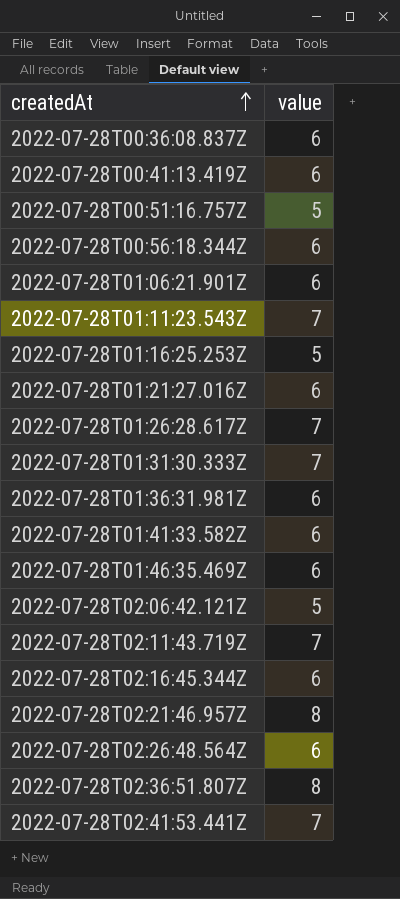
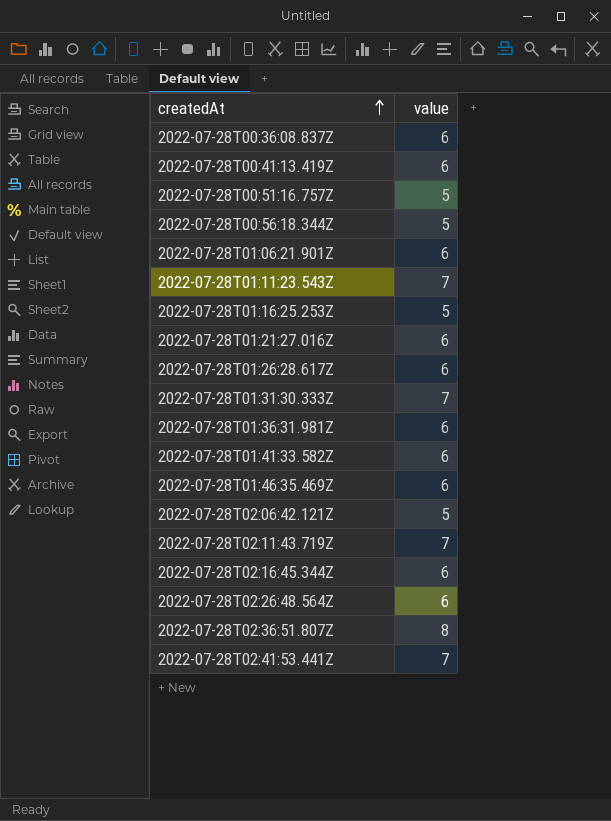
row 2022-07-28T02:21:46.957Z: 8 -> none
2022-07-28T00:56:18.344Z | value: 6 -> 5
2022-07-28T01:26:28.617Z | value: 7 -> 6

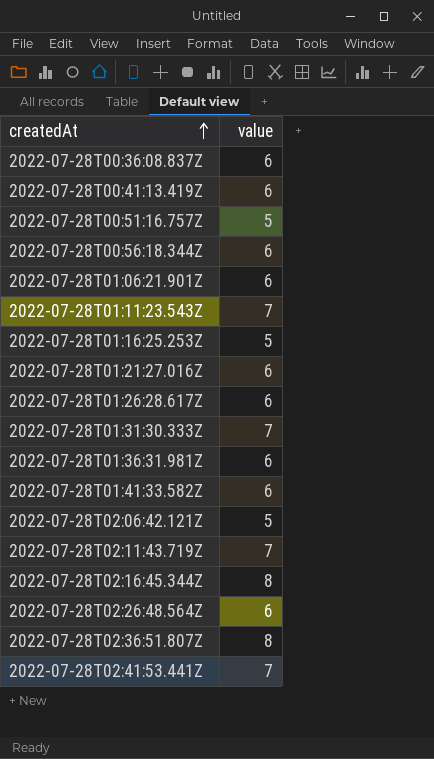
row 2022-07-28T01:46:35.469Z: 6 -> none
2022-07-28T00:56:18.344Z | value: 5 -> 6
2022-07-28T02:16:45.344Z | value: 6 -> 8

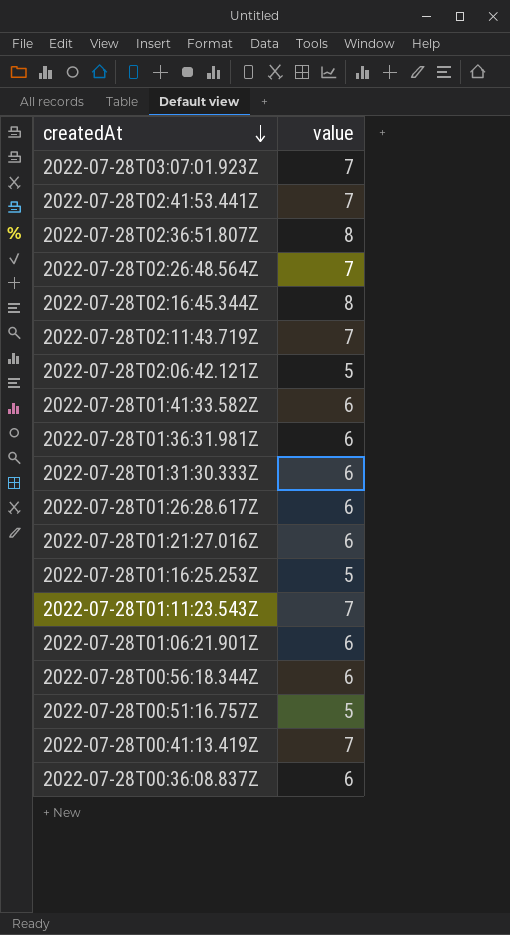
row order: createdAt ascending -> createdAt descending
row 2022-07-28T03:07:01.923Z: none -> 7
2022-07-28T02:26:48.564Z | value: 6 -> 7
2022-07-28T01:31:30.333Z | value: 7 -> 6
2022-07-28T00:41:13.419Z | value: 6 -> 7

